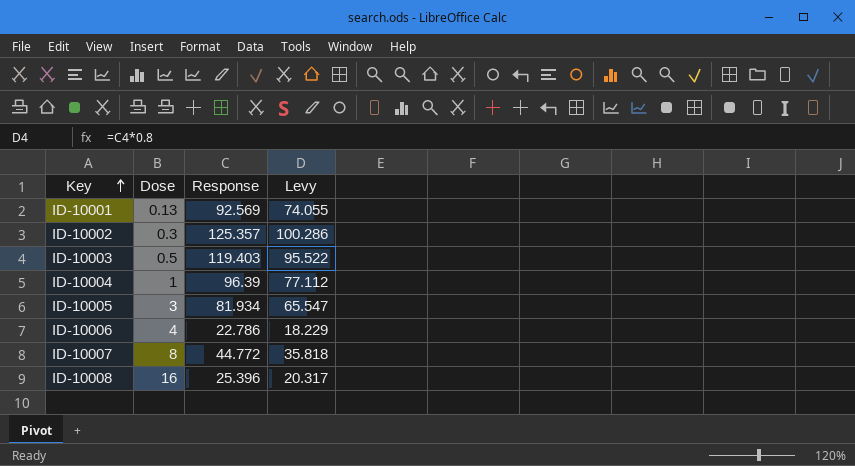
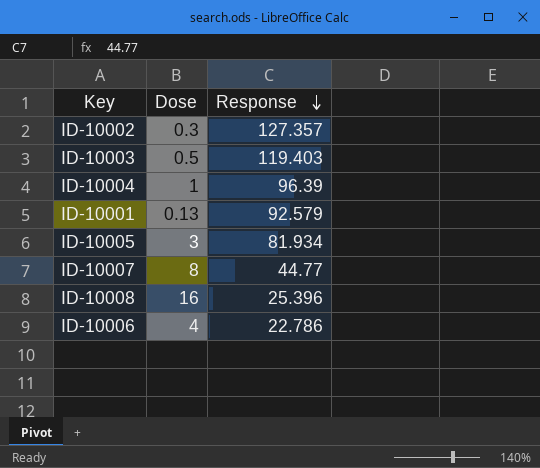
row order: Key ascending -> Response descending
column Levy | formula: [Response] * 0.8 -> none
ID-10002 | Response: 125.357 -> 127.357
ID-10001 | Response: 92.569 -> 92.579
ID-10007 | Response: 44.772 -> 44.77

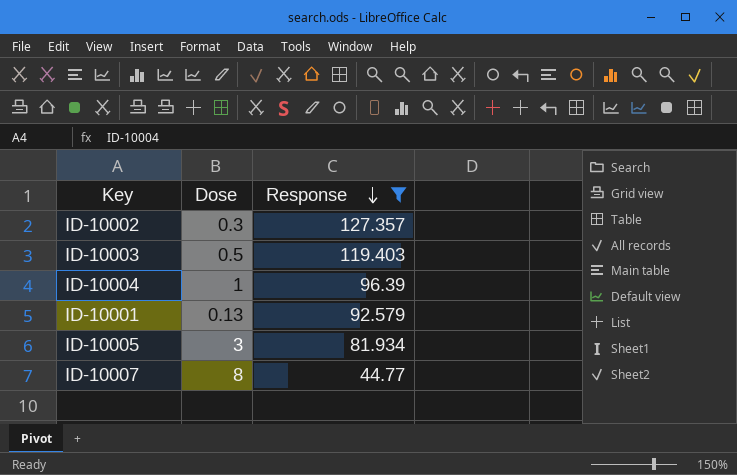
filter: none -> Response >= 44.77

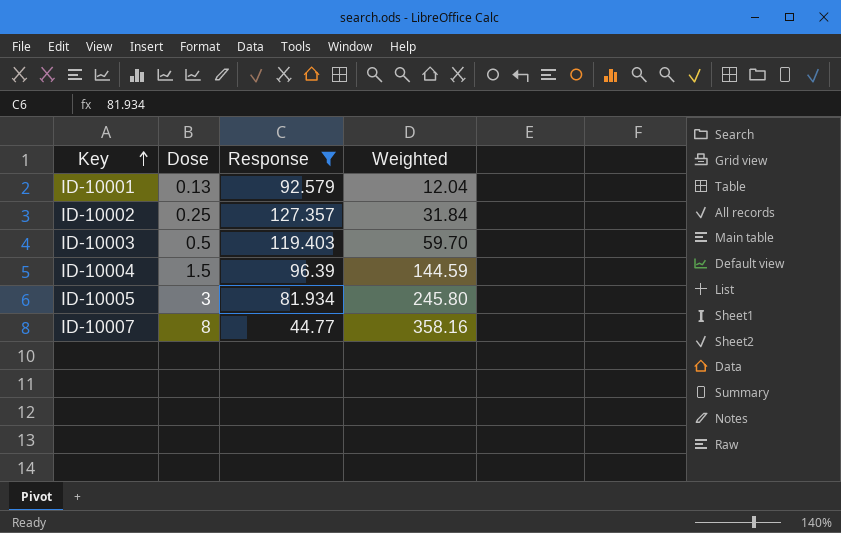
row order: Response descending -> Key ascending
column Weighted | formula: none -> [Dose] * [Response]
ID-10002 | Dose: 0.3 -> 0.25
ID-10004 | Dose: 1 -> 1.5

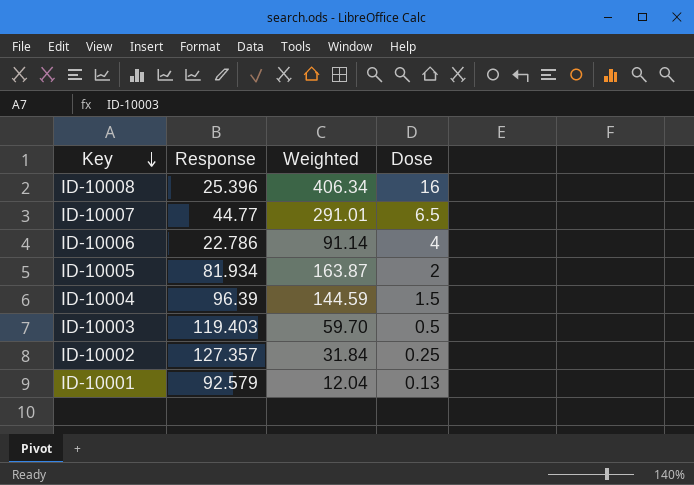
filter: Response >= 44.77 -> none
row order: Key ascending -> Key descending
column Dose | position: 2 -> 4
ID-10007 | Weighted: 358.16 -> 291.01
ID-10007 | Dose: 8 -> 6.5
ID-10005 | Weighted: 245.80 -> 163.87
ID-10005 | Dose: 3 -> 2

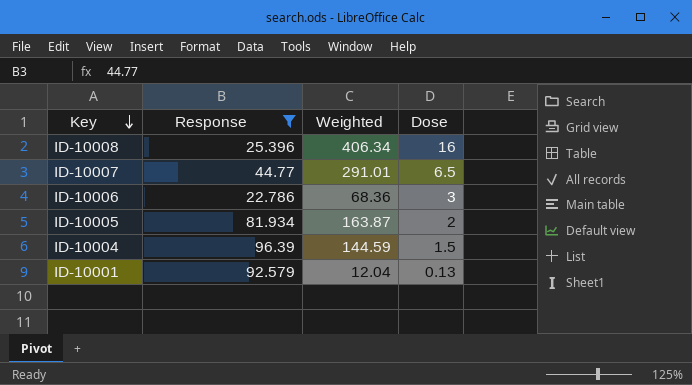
filter: none -> Response <= 96.39
ID-10006 | Weighted: 91.14 -> 68.36
ID-10006 | Dose: 4 -> 3

